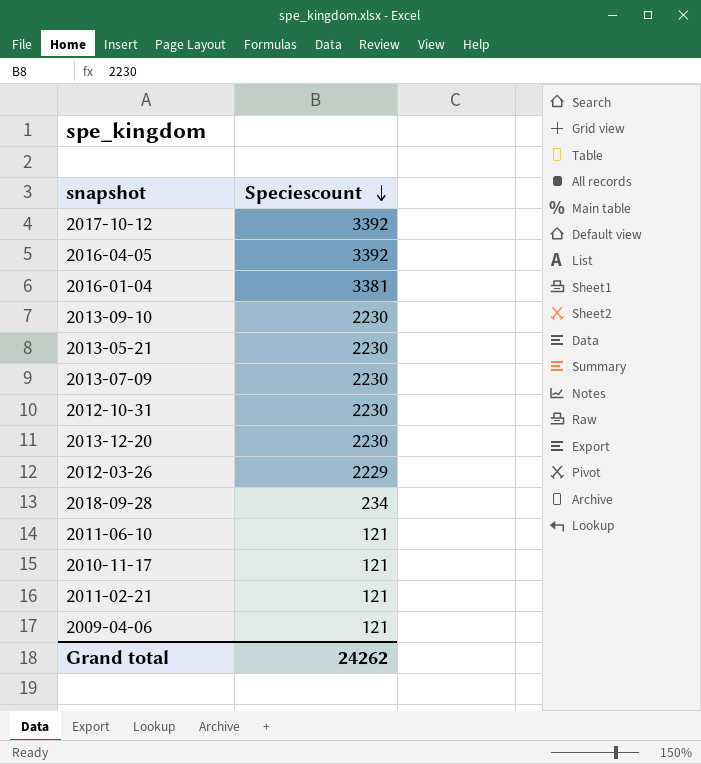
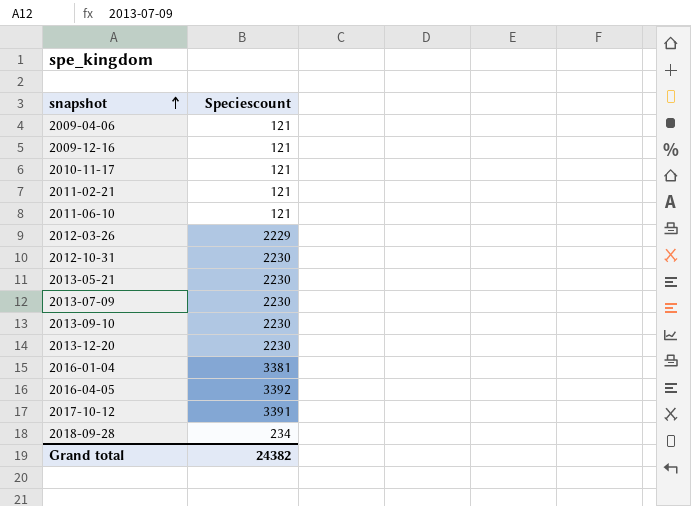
row order: Speciescount descending -> snapshot ascending
row 2009-12-16: none -> 121
2017-10-12 | Speciescount: 3392 -> 3391
Grand total | Speciescount: 24262 -> 24382

